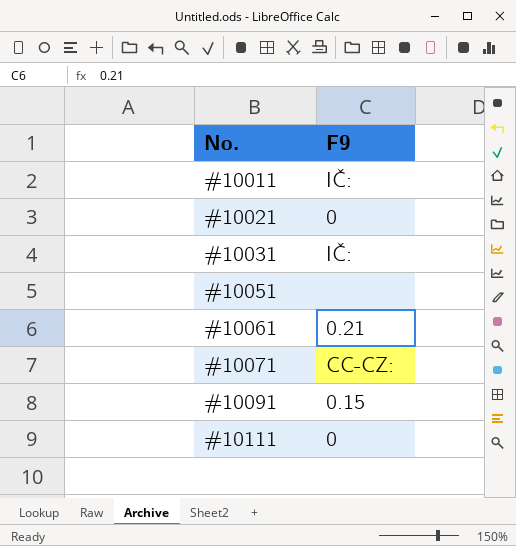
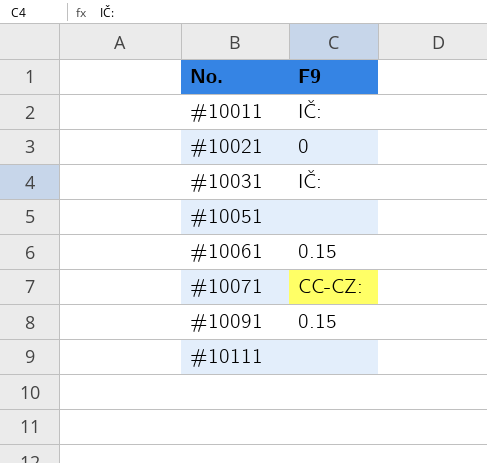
#10061 | F9: 0.21 -> 0.15
#10111 | F9: 0 -> none

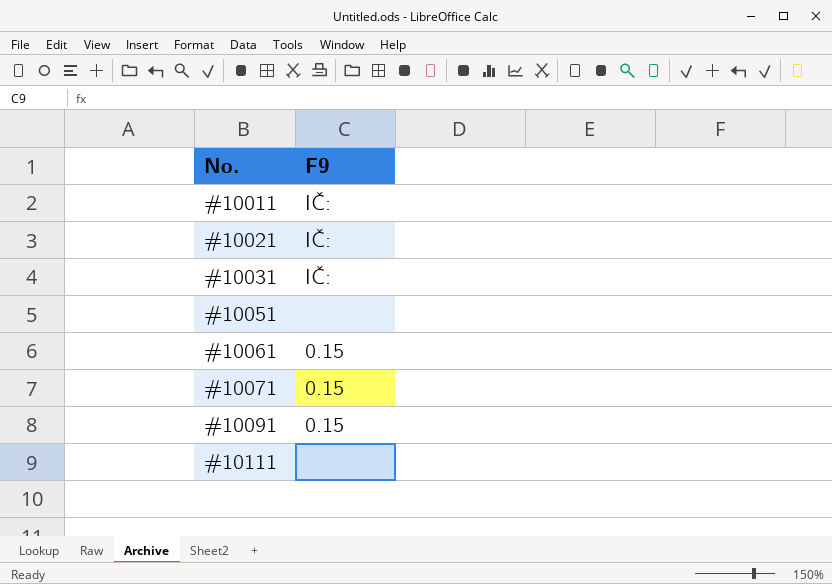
#10021 | F9: 0 -> IČ:
#10071 | F9: CC-CZ: -> 0.15

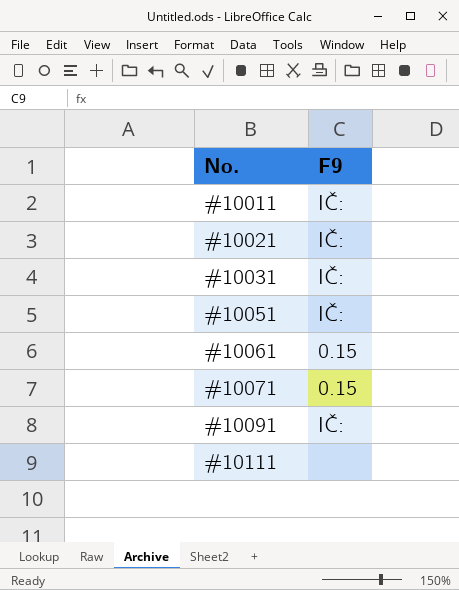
#10051 | F9: none -> IČ:
#10091 | F9: 0.15 -> IČ:

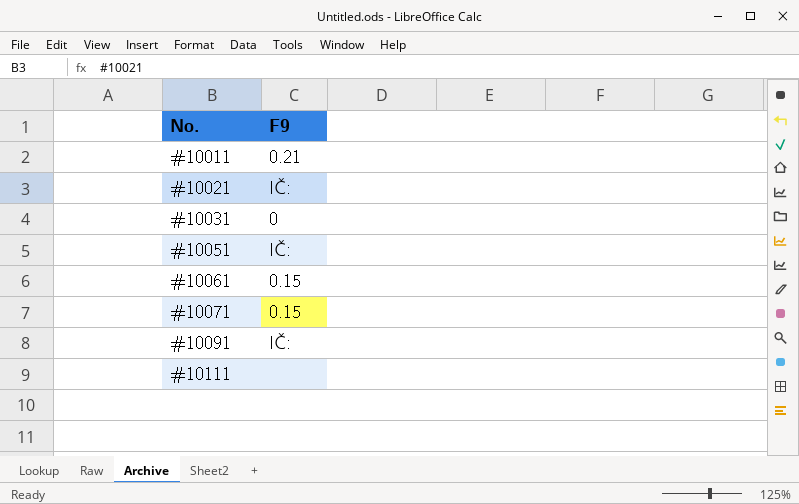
#10011 | F9: IČ: -> 0.21
#10031 | F9: IČ: -> 0

